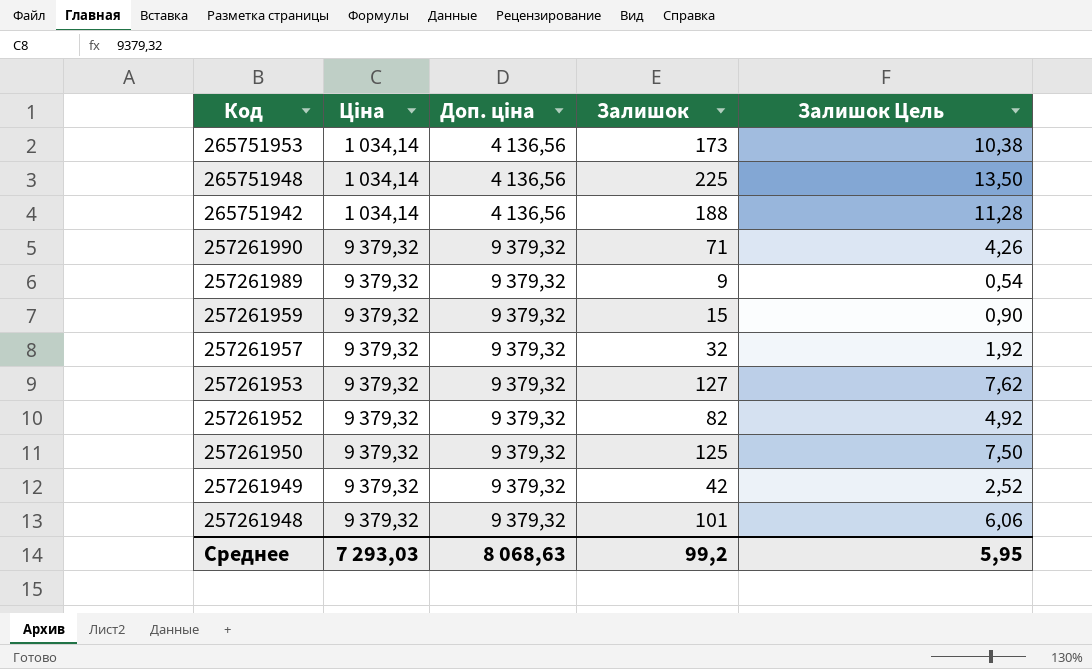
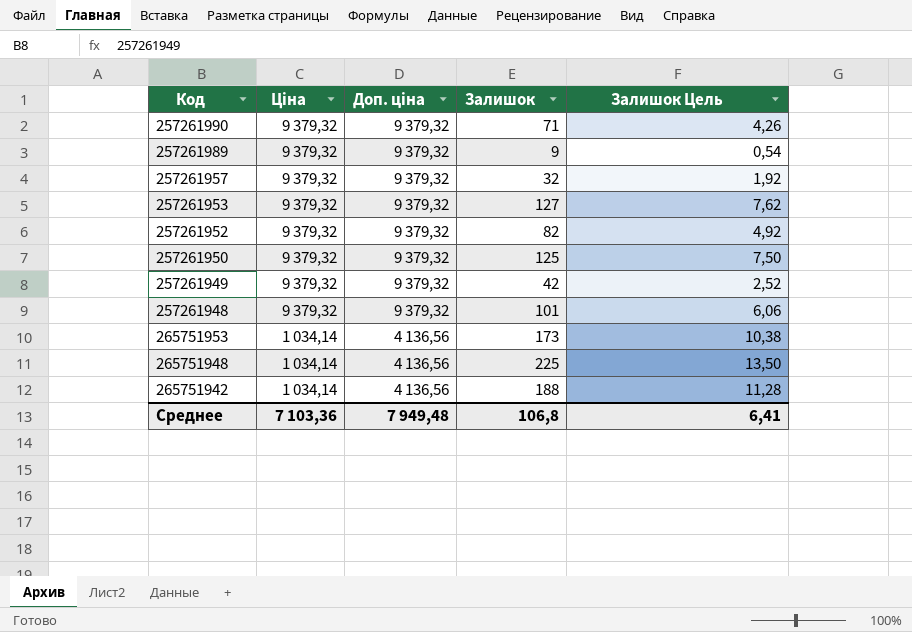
row order: Код descending -> Ціна descending
row 257261959: 9 379,32 | 9 379,32 | 15 | 0,90 -> none
Среднее | Ціна: 7 293,03 -> 7 103,36
Среднее | Доп. ціна: 8 068,63 -> 7 949,48
Среднее | Залишок: 99,2 -> 106,8
Среднее | Залишок Цель: 5,95 -> 6,41

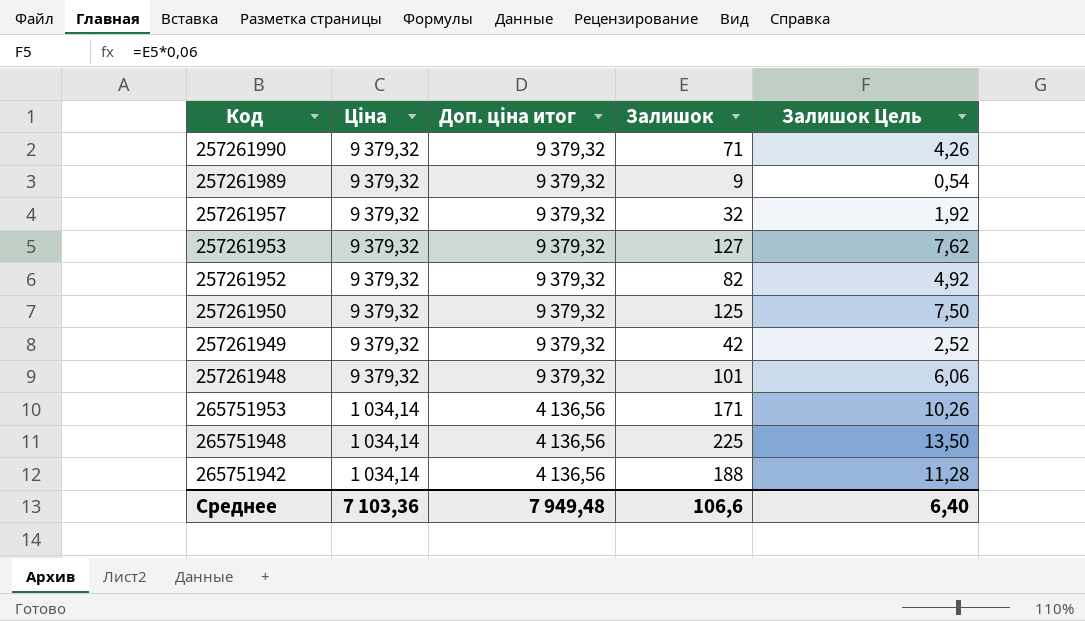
column name: Доп. ціна -> Доп. ціна итог
265751953 | Залишок: 173 -> 171
265751953 | Залишок Цель: 10,38 -> 10,26
Среднее | Залишок: 106,8 -> 106,6
Среднее | Залишок Цель: 6,41 -> 6,40

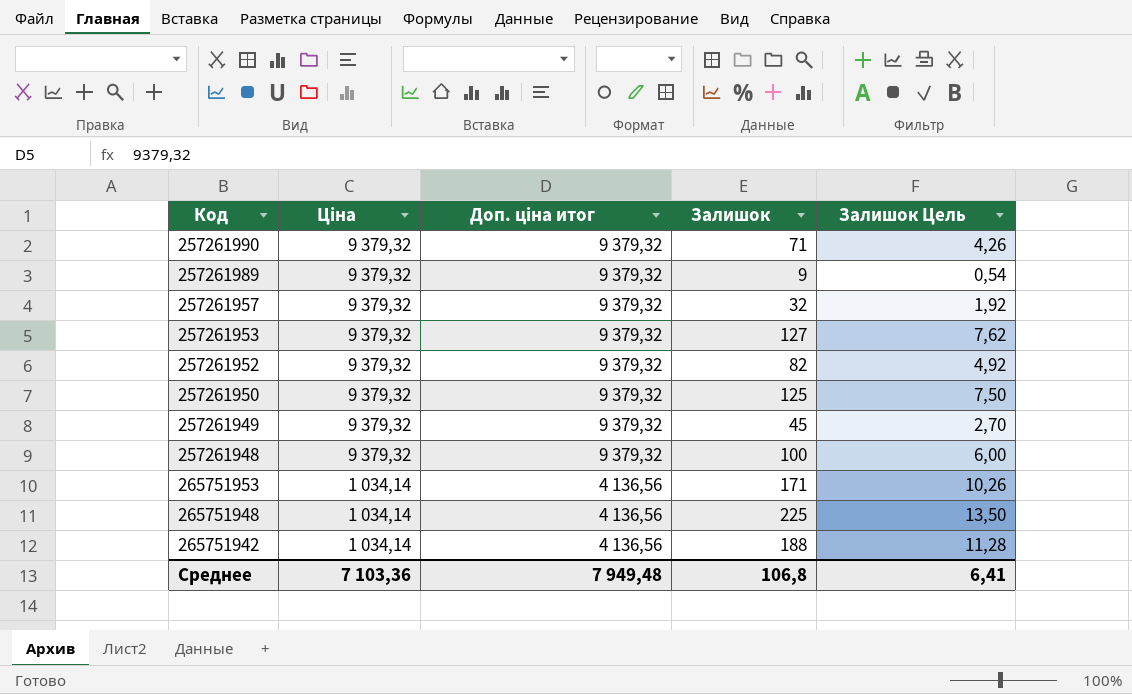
257261949 | Залишок: 42 -> 45
257261949 | Залишок Цель: 2,52 -> 2,70
257261948 | Залишок: 101 -> 100
257261948 | Залишок Цель: 6,06 -> 6,00
Среднее | Залишок: 106,6 -> 106,8
Среднее | Залишок Цель: 6,40 -> 6,41

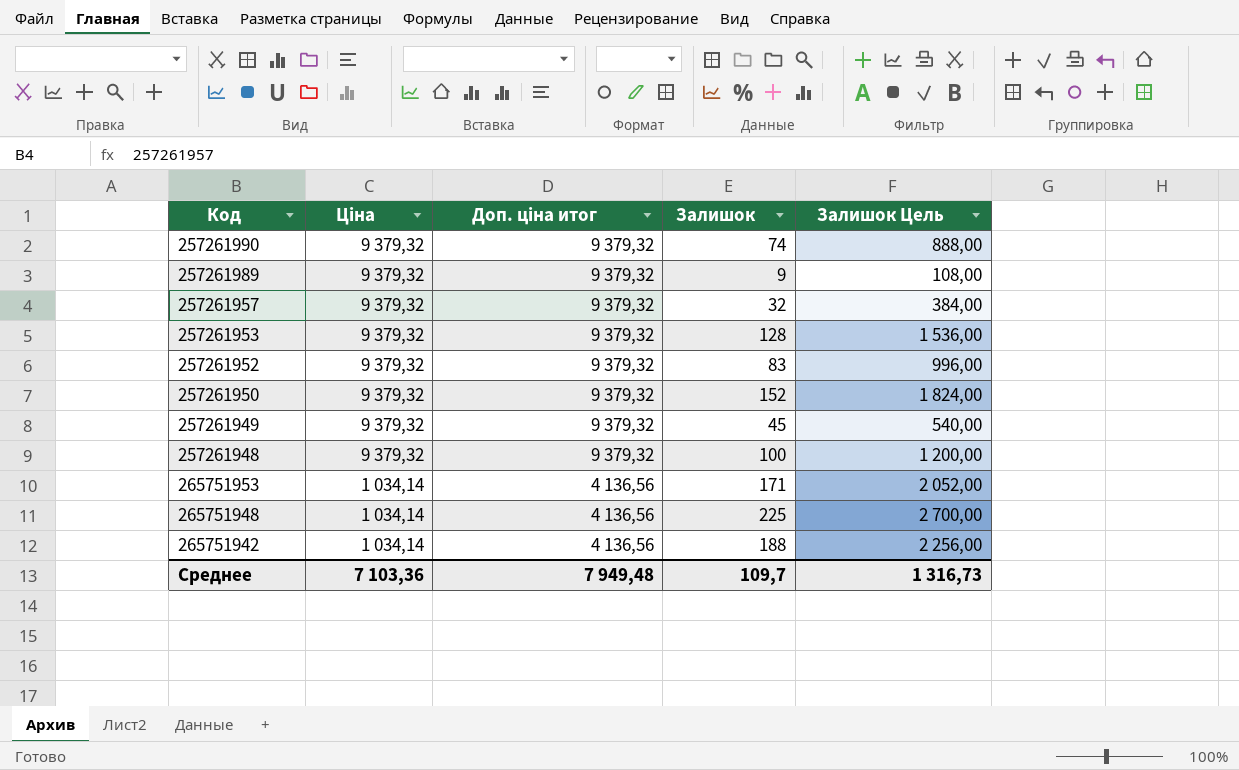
column Залишок Цель | formula: [Залишок] * 0,06 -> [Залишок] * 12
257261990 | Залишок: 71 -> 74
257261953 | Залишок: 127 -> 128
257261952 | Залишок: 82 -> 83
257261950 | Залишок: 125 -> 152
Среднее | Залишок: 106,8 -> 109,7
Среднее | Залишок Цель: 6,41 -> 1 316,73

